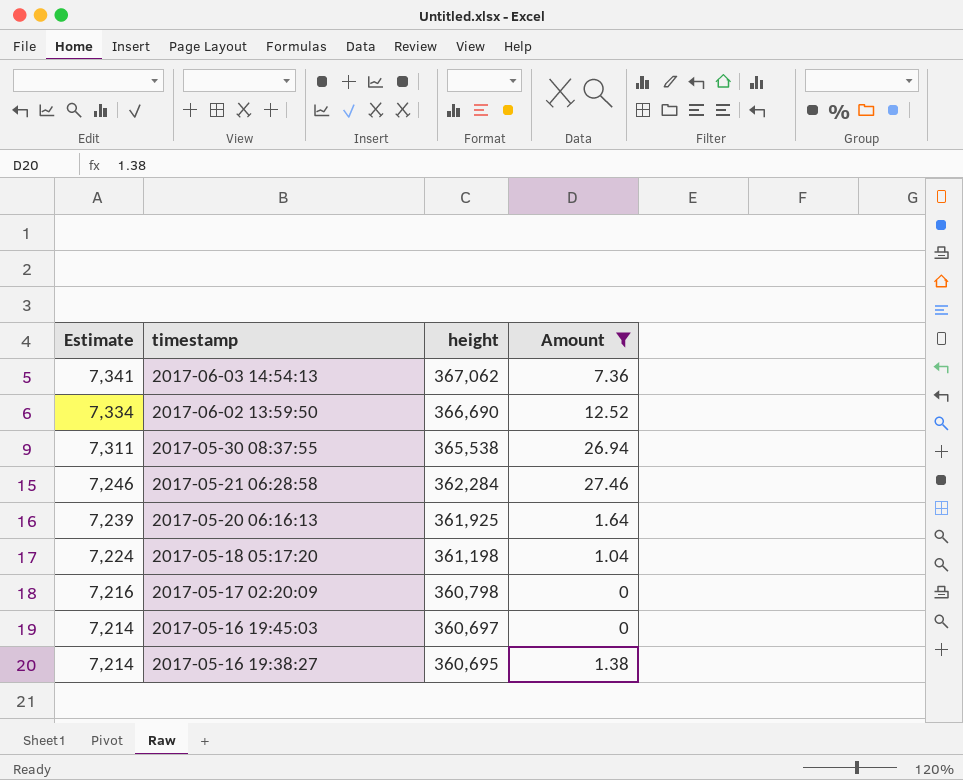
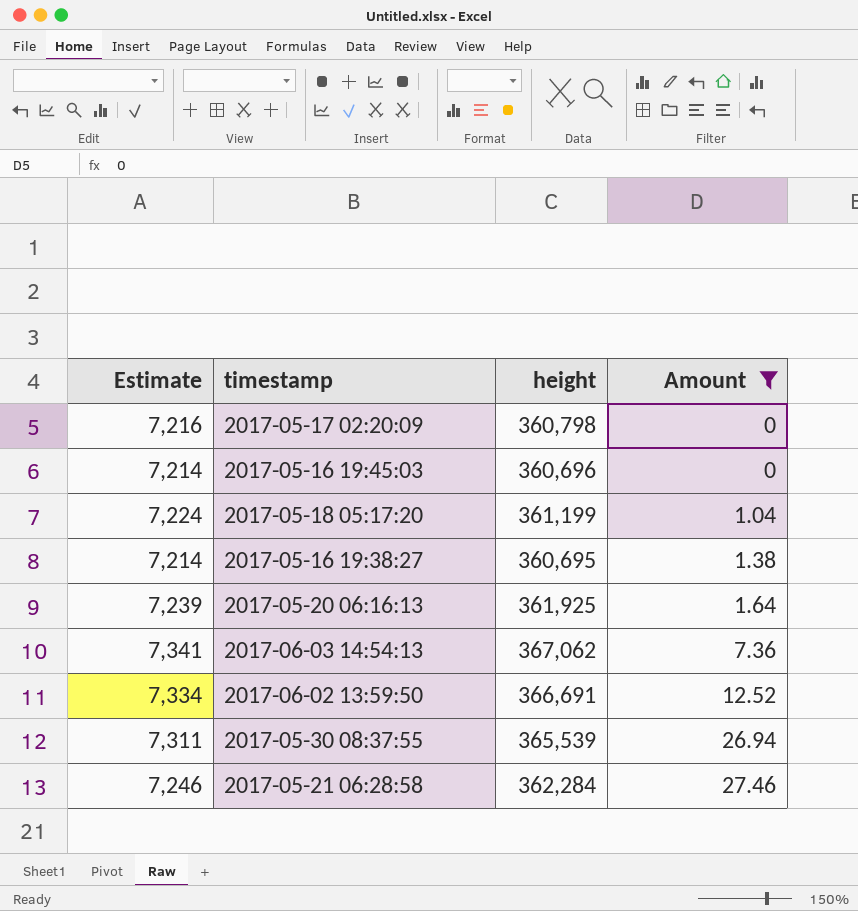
row order: Estimate descending -> Amount ascending
2017-05-16 19:45:03 | height: 360,697 -> 360,696
2017-05-18 05:17:20 | height: 361,198 -> 361,199
2017-06-02 13:59:50 | height: 366,690 -> 366,691
2017-05-30 08:37:55 | height: 365,538 -> 365,539

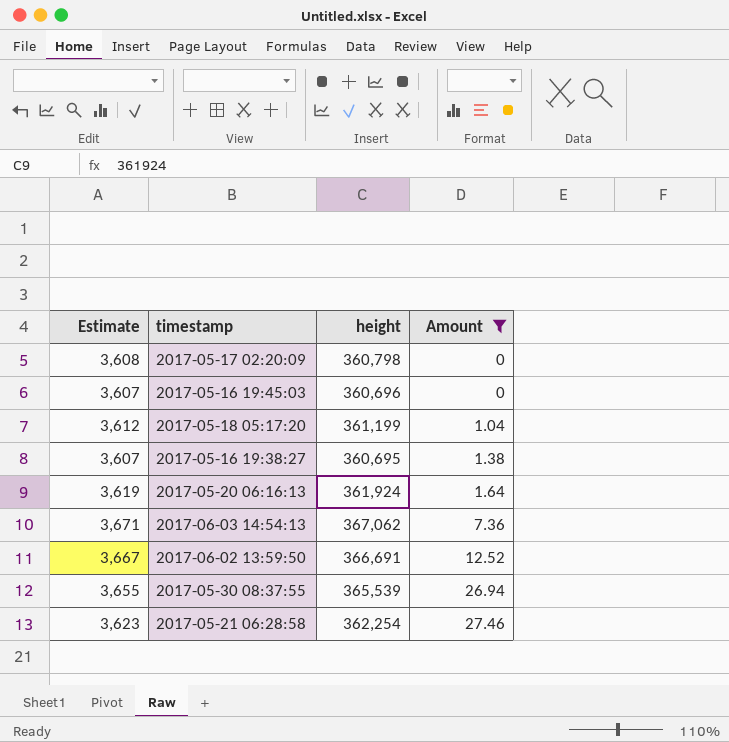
column Estimate | formula: [height] * 0.02 -> [height] * 0.01
2017-05-20 06:16:13 | height: 361,925 -> 361,924
2017-05-21 06:28:58 | height: 362,284 -> 362,254

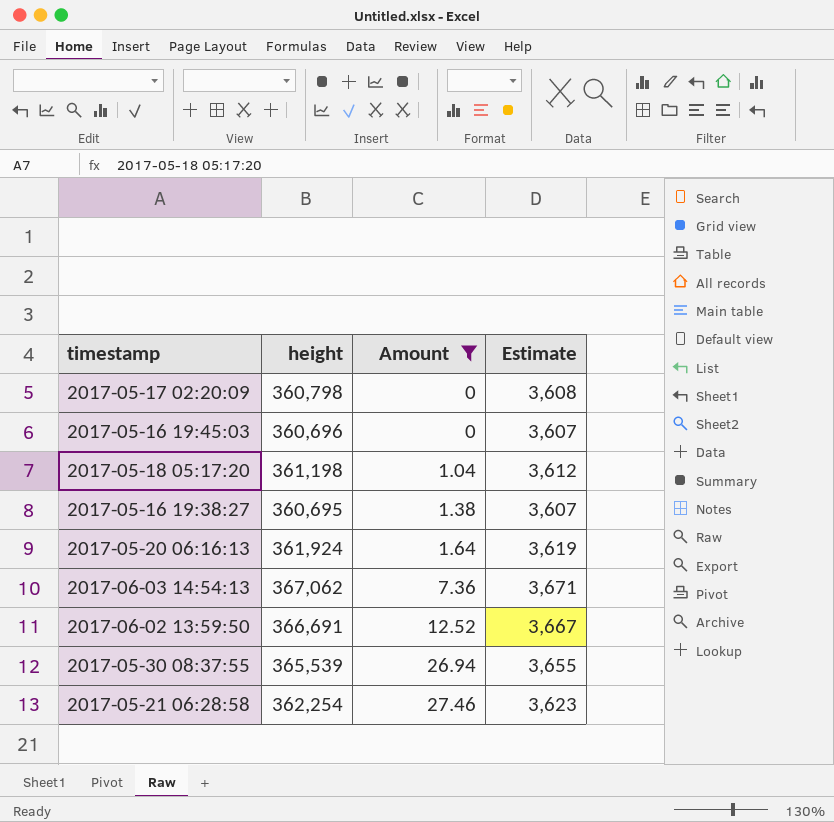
column Estimate | position: 1 -> 4
2017-05-18 05:17:20 | height: 361,199 -> 361,198

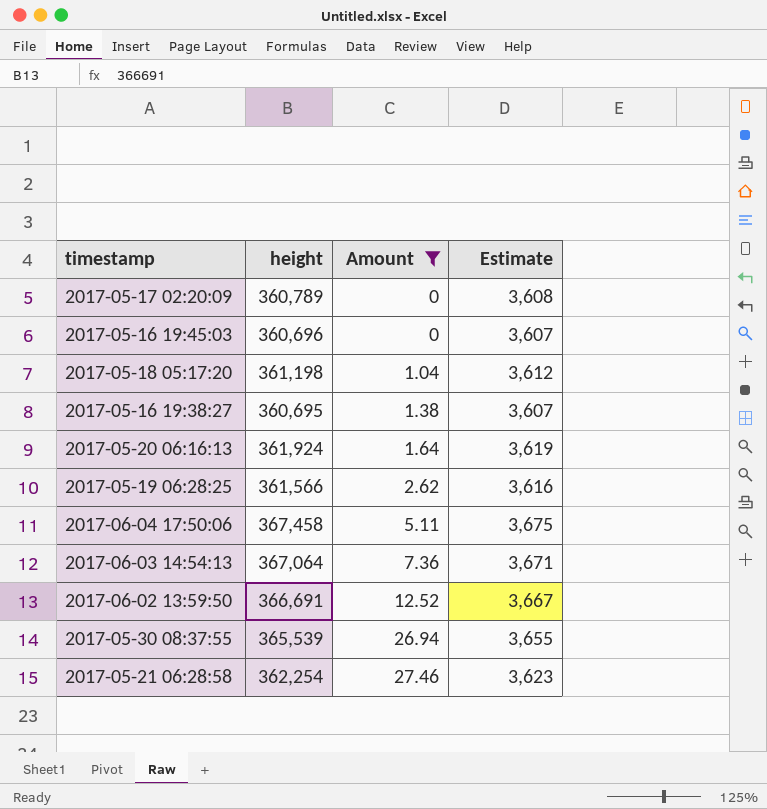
2017-05-17 02:20:09 | height: 360,798 -> 360,789
row 2017-05-19 06:28:25: none -> 361,566 | 2.62 | 3,616
row 2017-06-04 17:50:06: none -> 367,458 | 5.11 | 3,675
2017-06-03 14:54:13 | height: 367,062 -> 367,064

